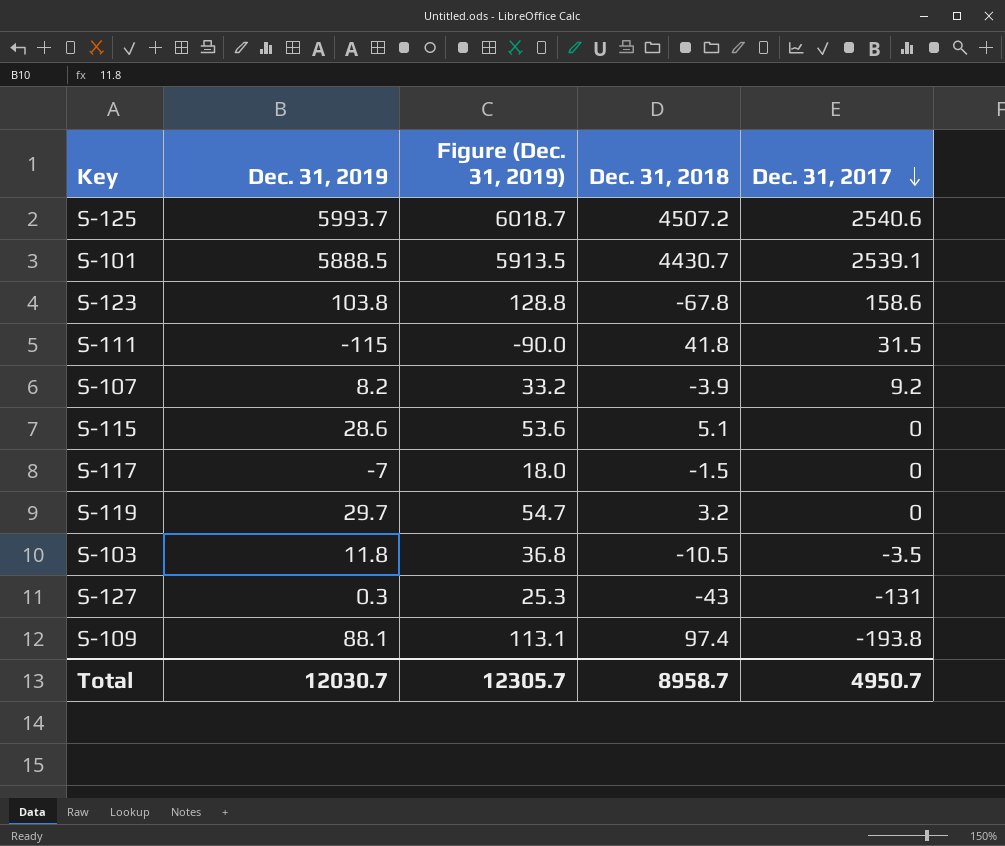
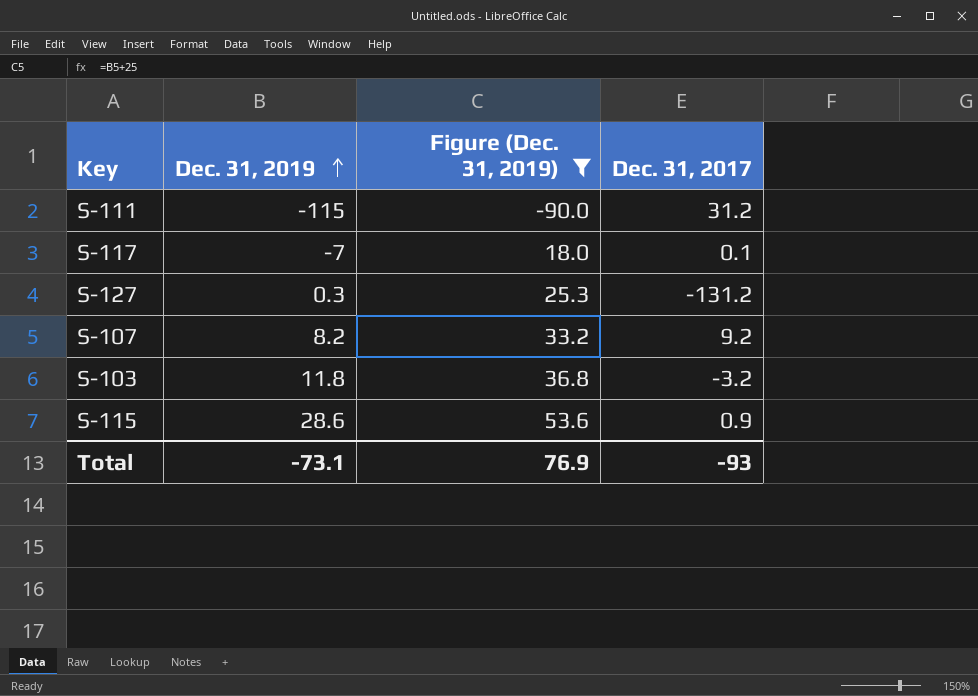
filter: none -> Figure (Dec. 31, 2019) <= 53.6
row order: Dec. 31, 2017 descending -> Dec. 31, 2019 ascending
column Dec. 31, 2018 | position: 4 -> none
S-111 | Dec. 31, 2017: 31.5 -> 31.2
S-117 | Dec. 31, 2017: 0 -> 0.1
S-127 | Dec. 31, 2017: -131 -> -131.2
S-103 | Dec. 31, 2017: -3.5 -> -3.2
S-115 | Dec. 31, 2017: 0 -> 0.9
Total | Dec. 31, 2019: 12030.7 -> -73.1
Total | Figure (Dec. 31, 2019): 12305.7 -> 76.9
Total | Dec. 31, 2017: 4950.7 -> -93

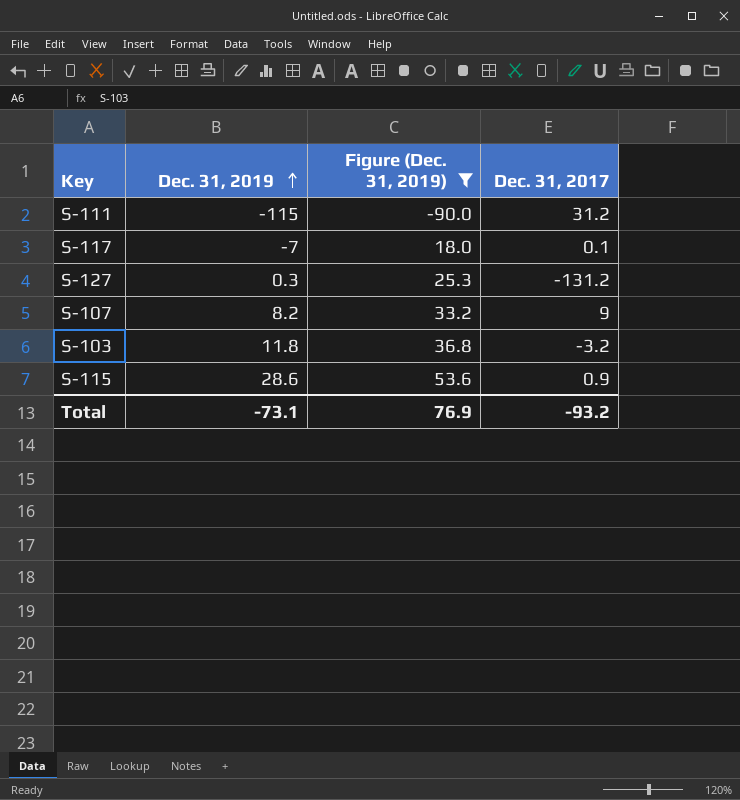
S-107 | Dec. 31, 2017: 9.2 -> 9
Total | Dec. 31, 2017: -93 -> -93.2

